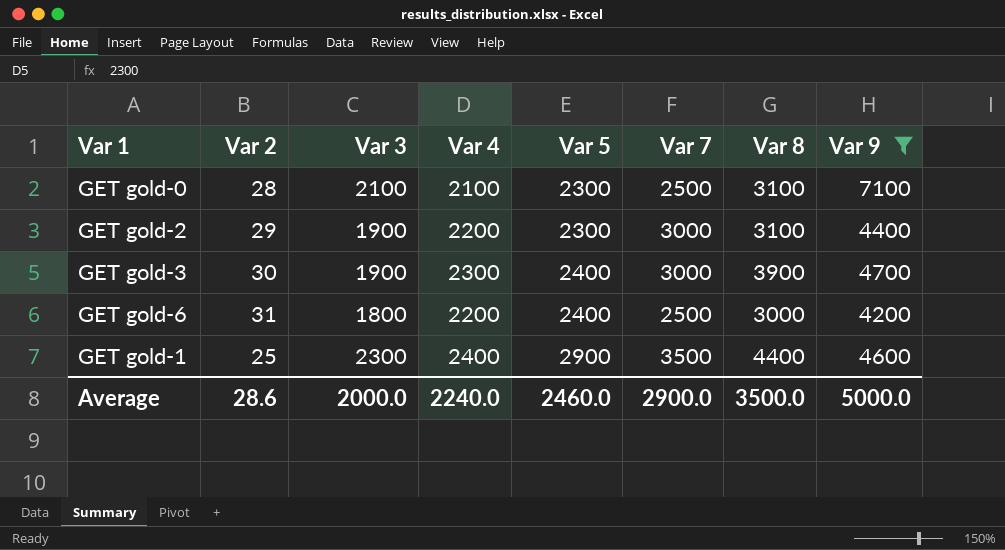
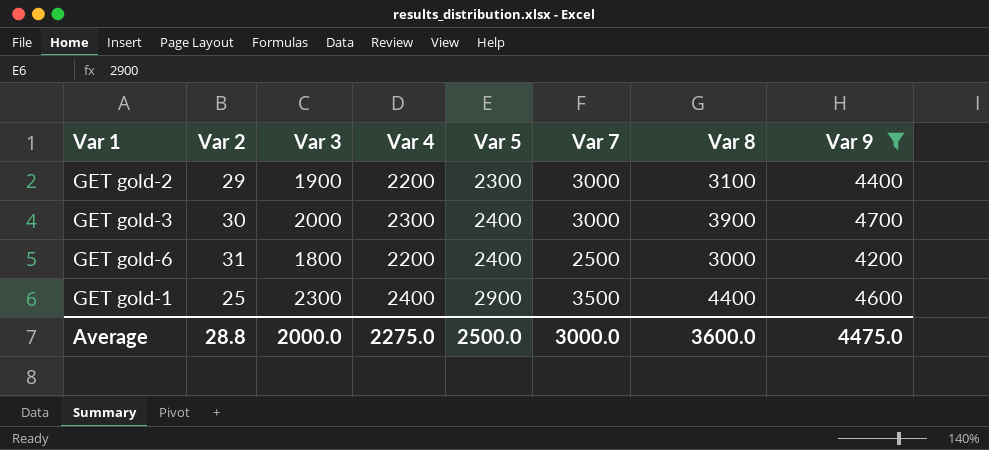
row GET gold-0: 28 | 2100 | 2100 | 2300 | 2500 | 3100 | 7100 -> none
GET gold-3 | Var 3: 1900 -> 2000
Average | Var 2: 28.6 -> 28.8
Average | Var 4: 2240.0 -> 2275.0
Average | Var 5: 2460.0 -> 2500.0
Average | Var 7: 2900.0 -> 3000.0
Average | Var 8: 3500.0 -> 3600.0
Average | Var 9: 5000.0 -> 4475.0

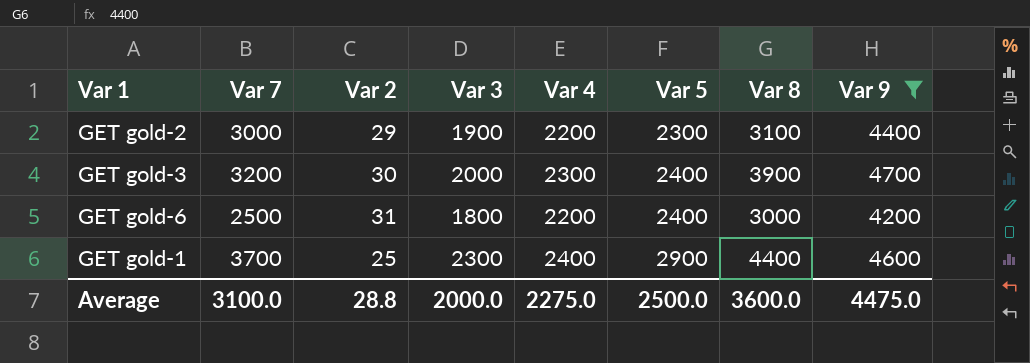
column Var 7 | position: 6 -> 2
GET gold-3 | Var 7: 3000 -> 3200
GET gold-1 | Var 7: 3500 -> 3700
Average | Var 7: 3000.0 -> 3100.0

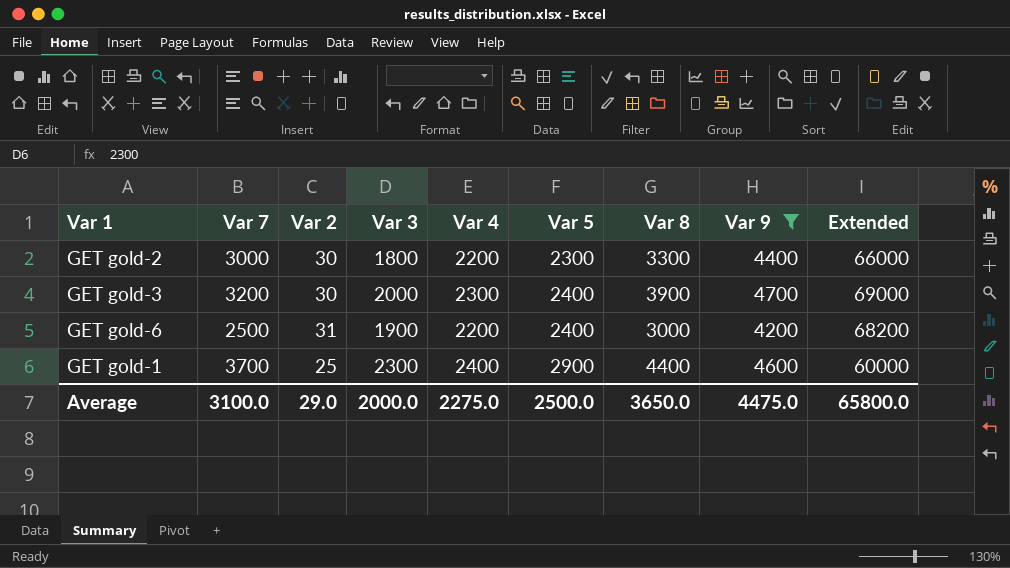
column Extended | formula: none -> [Var 2] * [Var 4]
GET gold-2 | Var 2: 29 -> 30
GET gold-2 | Var 3: 1900 -> 1800
GET gold-2 | Var 8: 3100 -> 3300
GET gold-6 | Var 3: 1800 -> 1900
Average | Var 2: 28.8 -> 29.0
Average | Var 8: 3600.0 -> 3650.0

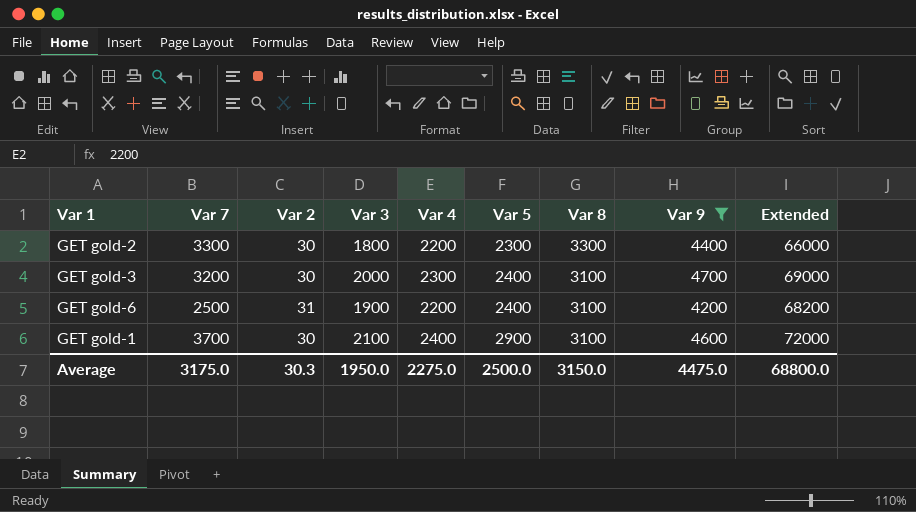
GET gold-2 | Var 7: 3000 -> 3300
GET gold-3 | Var 8: 3900 -> 3100
GET gold-6 | Var 8: 3000 -> 3100
GET gold-1 | Var 2: 25 -> 30
GET gold-1 | Var 3: 2300 -> 2100
GET gold-1 | Var 8: 4400 -> 3100
GET gold-1 | Extended: 60000 -> 72000
Average | Var 7: 3100.0 -> 3175.0
Average | Var 2: 29.0 -> 30.3
Average | Var 3: 2000.0 -> 1950.0
Average | Var 8: 3650.0 -> 3150.0
Average | Extended: 65800.0 -> 68800.0

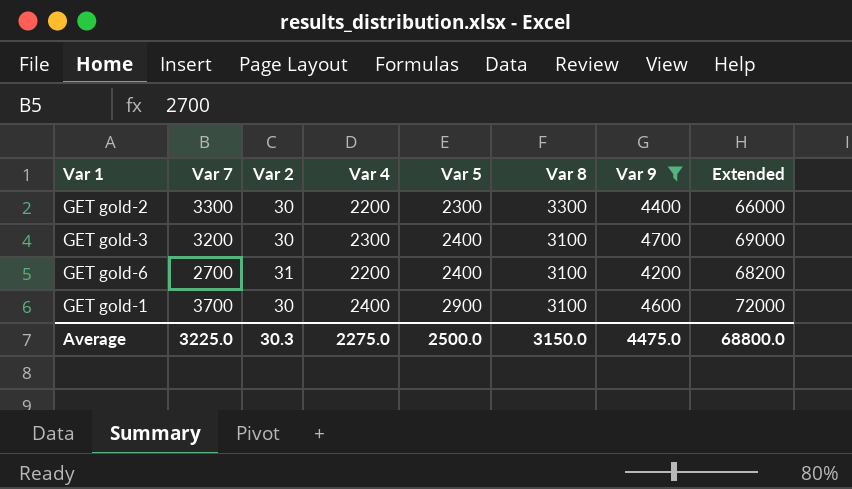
column Var 3 | position: 4 -> none
GET gold-6 | Var 7: 2500 -> 2700
Average | Var 7: 3175.0 -> 3225.0

